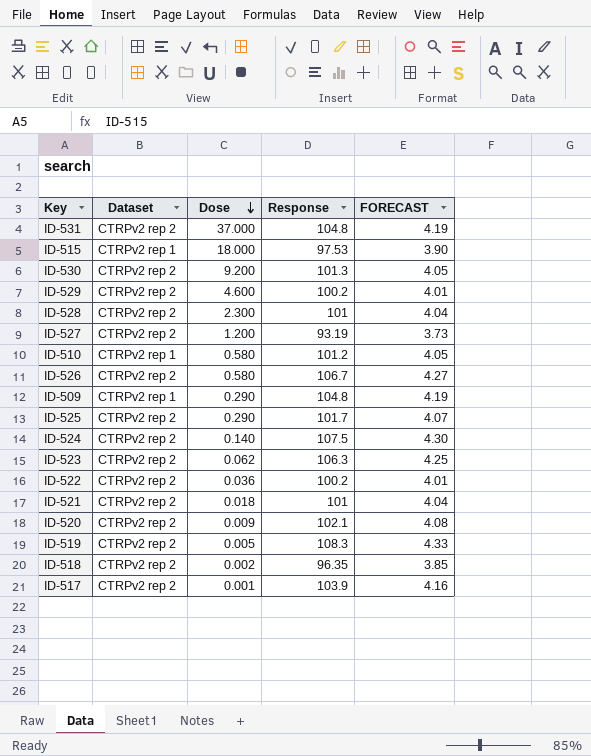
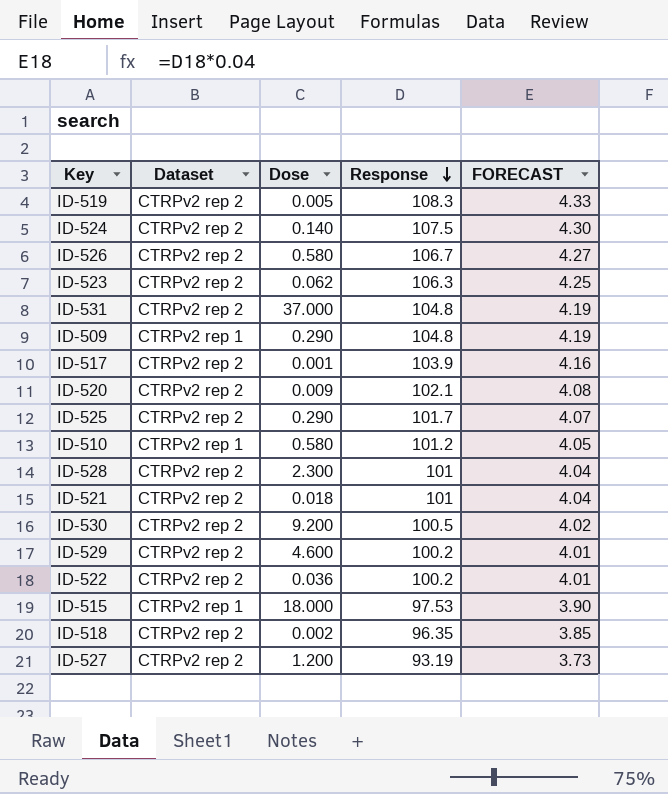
row order: Dose descending -> Response descending
ID-530 | Response: 101.3 -> 100.5
ID-530 | FORECAST: 4.05 -> 4.02

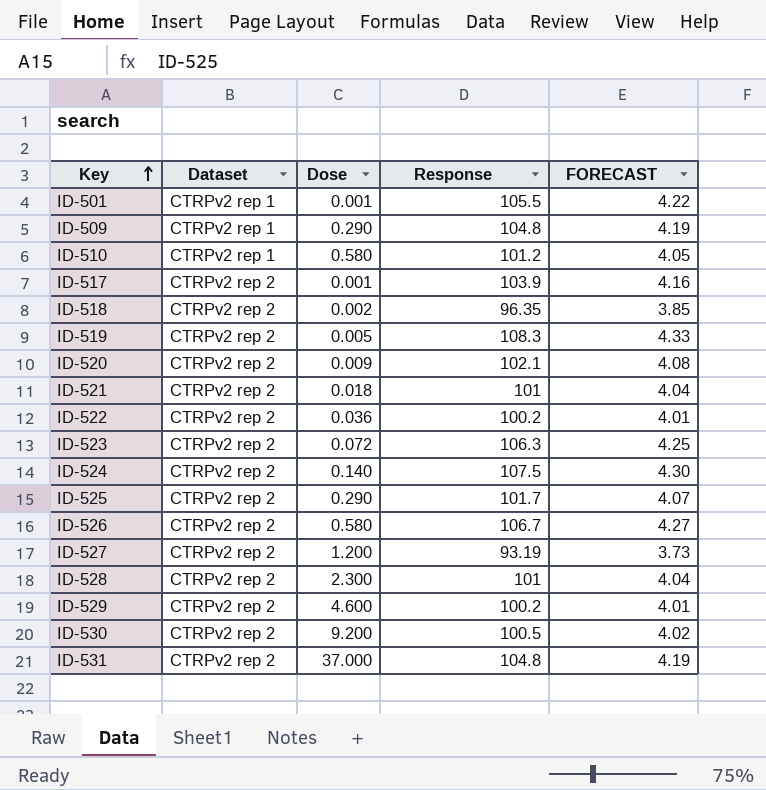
row order: Response descending -> Key ascending
row ID-515: CTRPv2 rep 1 | 18.000 | 97.53 | 3.90 -> none
row ID-501: none -> CTRPv2 rep 1 | 0.001 | 105.5 | 4.22
ID-523 | Dose: 0.062 -> 0.072

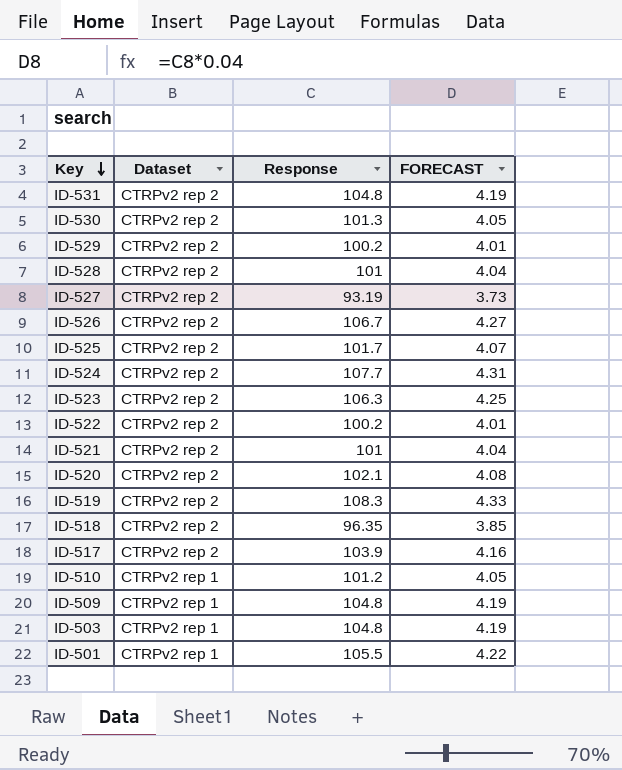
row order: Key ascending -> Key descending
column Dose | position: 3 -> none
ID-530 | Response: 100.5 -> 101.3
ID-530 | FORECAST: 4.02 -> 4.05
ID-524 | Response: 107.5 -> 107.7
ID-524 | FORECAST: 4.30 -> 4.31
row ID-503: none -> CTRPv2 rep 1 | 104.8 | 4.19

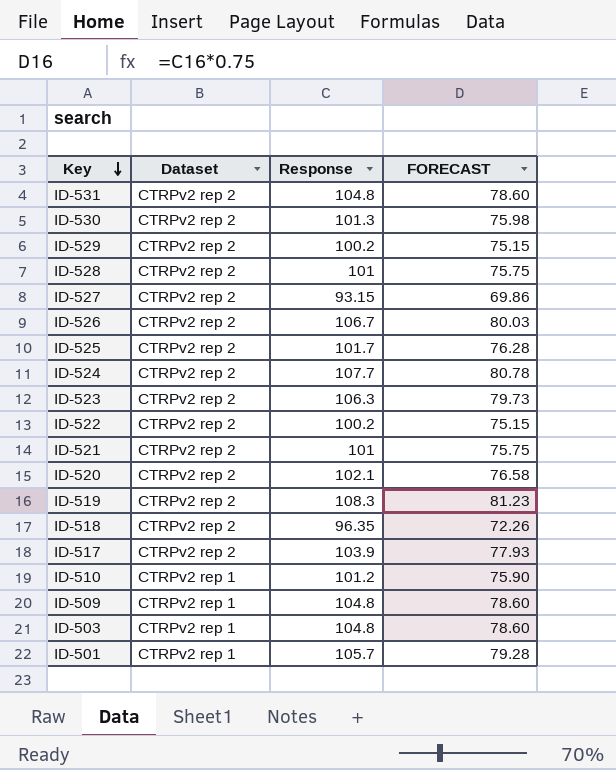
column FORECAST | formula: [Response] * 0.04 -> [Response] * 0.75
ID-527 | Response: 93.19 -> 93.15
ID-501 | Response: 105.5 -> 105.7

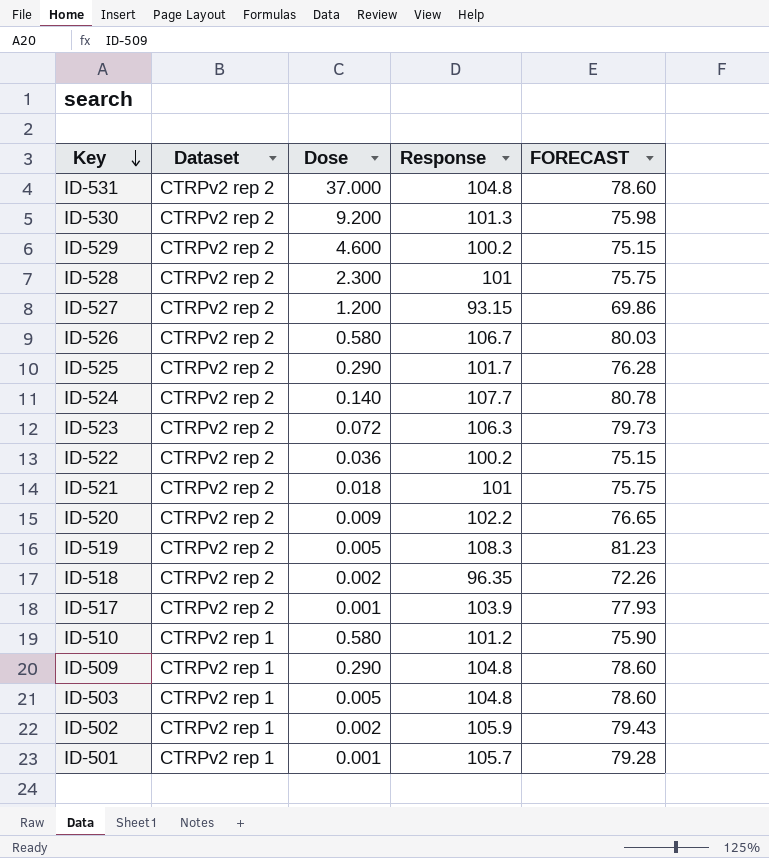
column Dose | position: none -> 3
ID-520 | Response: 102.1 -> 102.2
ID-520 | FORECAST: 76.58 -> 76.65
row ID-502: none -> CTRPv2 rep 1 | 0.002 | 105.9 | 79.43

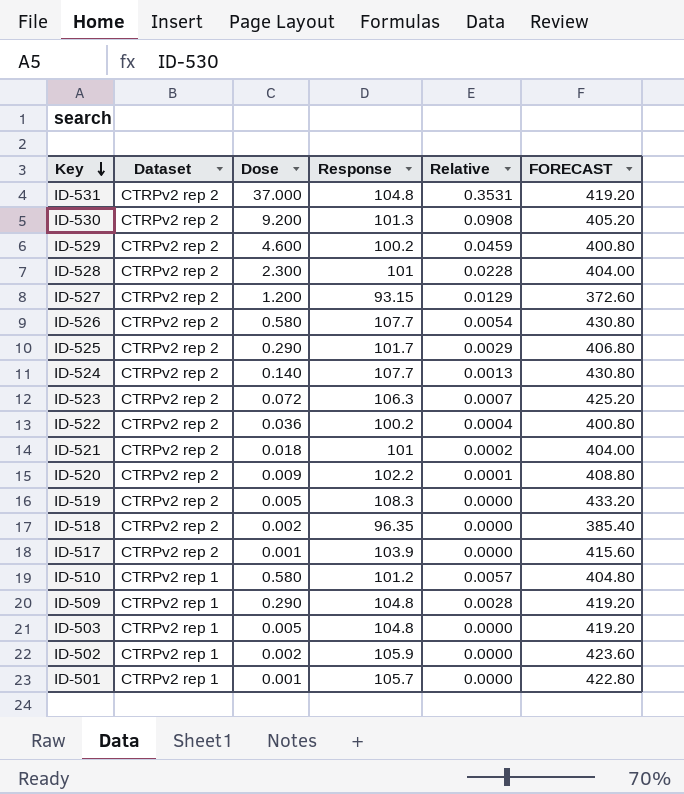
column Relative | formula: none -> [Dose] / [Response]
column FORECAST | formula: [Response] * 0.75 -> [Response] * 4
ID-526 | Response: 106.7 -> 107.7

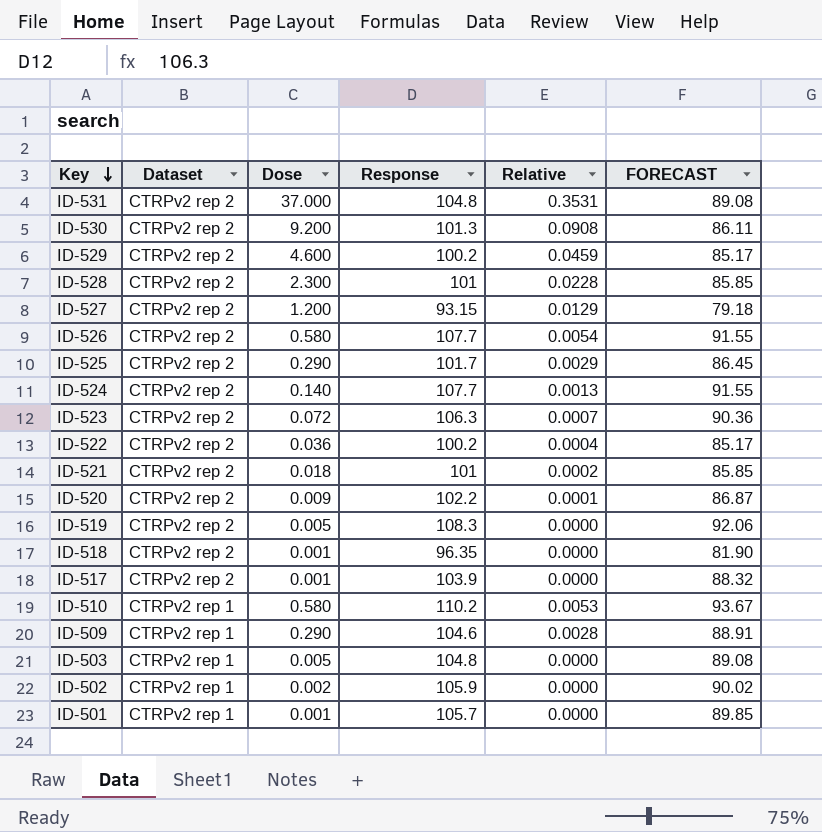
column FORECAST | formula: [Response] * 4 -> [Response] * 0.85
ID-518 | Dose: 0.002 -> 0.001
ID-510 | Response: 101.2 -> 110.2
ID-510 | Relative: 0.0057 -> 0.0053
ID-509 | Response: 104.8 -> 104.6

